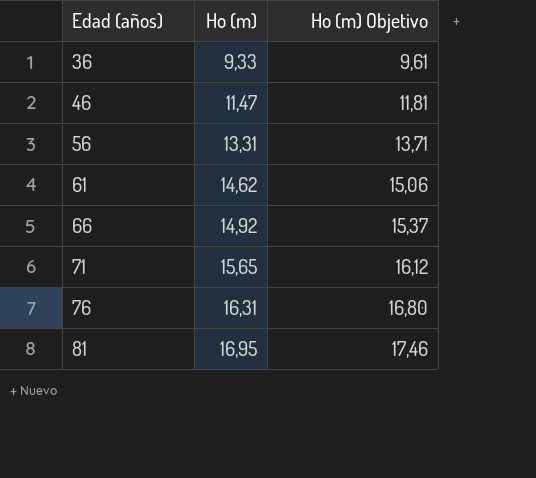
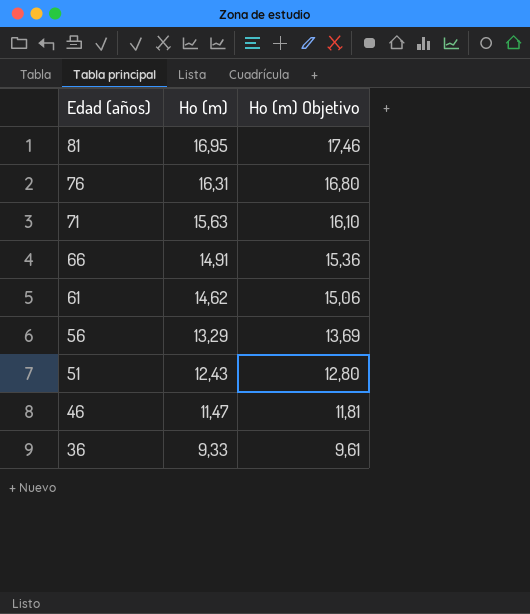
row order: Edad (años) ascending -> Edad (años) descending
71 | Ho (m): 15,65 -> 15,63
71 | Ho (m) Objetivo: 16,12 -> 16,10
66 | Ho (m): 14,92 -> 14,91
66 | Ho (m) Objetivo: 15,37 -> 15,36
56 | Ho (m): 13,31 -> 13,29
56 | Ho (m) Objetivo: 13,71 -> 13,69
row 51: none -> 12,43 | 12,80

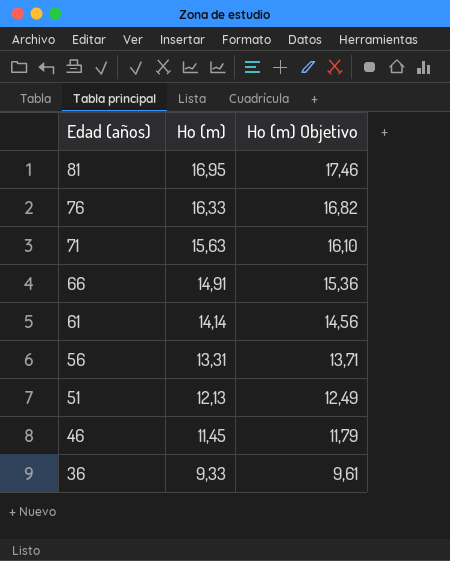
76 | Ho (m): 16,31 -> 16,33
76 | Ho (m) Objetivo: 16,80 -> 16,82
61 | Ho (m): 14,62 -> 14,14
61 | Ho (m) Objetivo: 15,06 -> 14,56
56 | Ho (m): 13,29 -> 13,31
56 | Ho (m) Objetivo: 13,69 -> 13,71
51 | Ho (m): 12,43 -> 12,13
51 | Ho (m) Objetivo: 12,80 -> 12,49
46 | Ho (m): 11,47 -> 11,45
46 | Ho (m) Objetivo: 11,81 -> 11,79

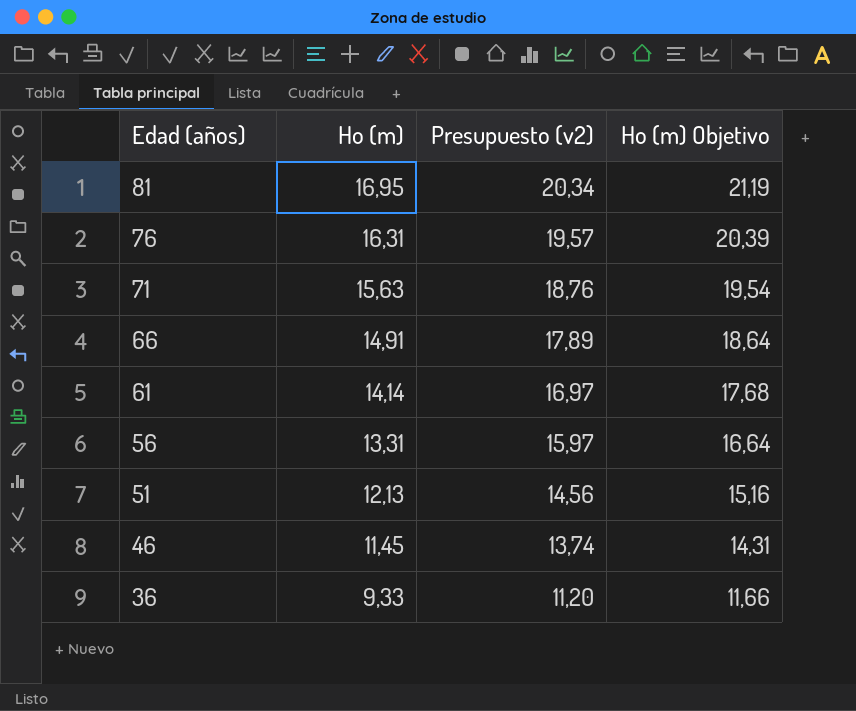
column Presupuesto (v2) | formula: none -> [Ho (m)] * 1,2
column Ho (m) Objetivo | formula: [Ho (m)] * 1,03 -> [Ho (m)] * 1,25
76 | Ho (m): 16,33 -> 16,31

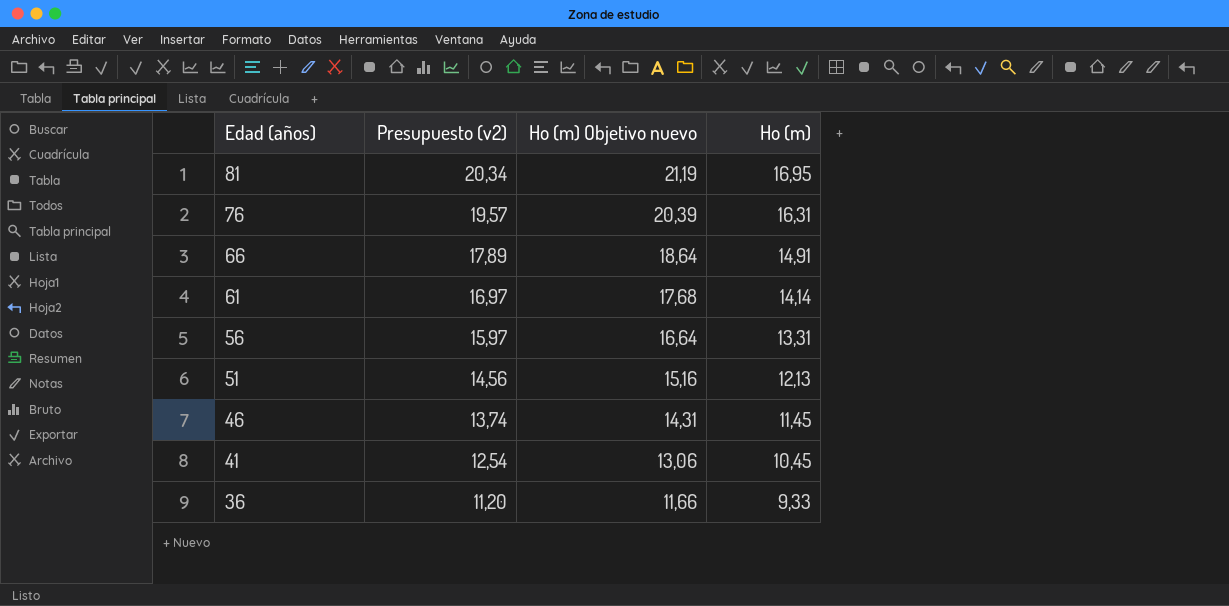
column name: Ho (m) Objetivo -> Ho (m) Objetivo nuevo
column Ho (m) | position: 2 -> 4
row 71: 15,63 | 18,76 | 19,54 -> none
row 41: none -> 12,54 | 13,06 | 10,45

